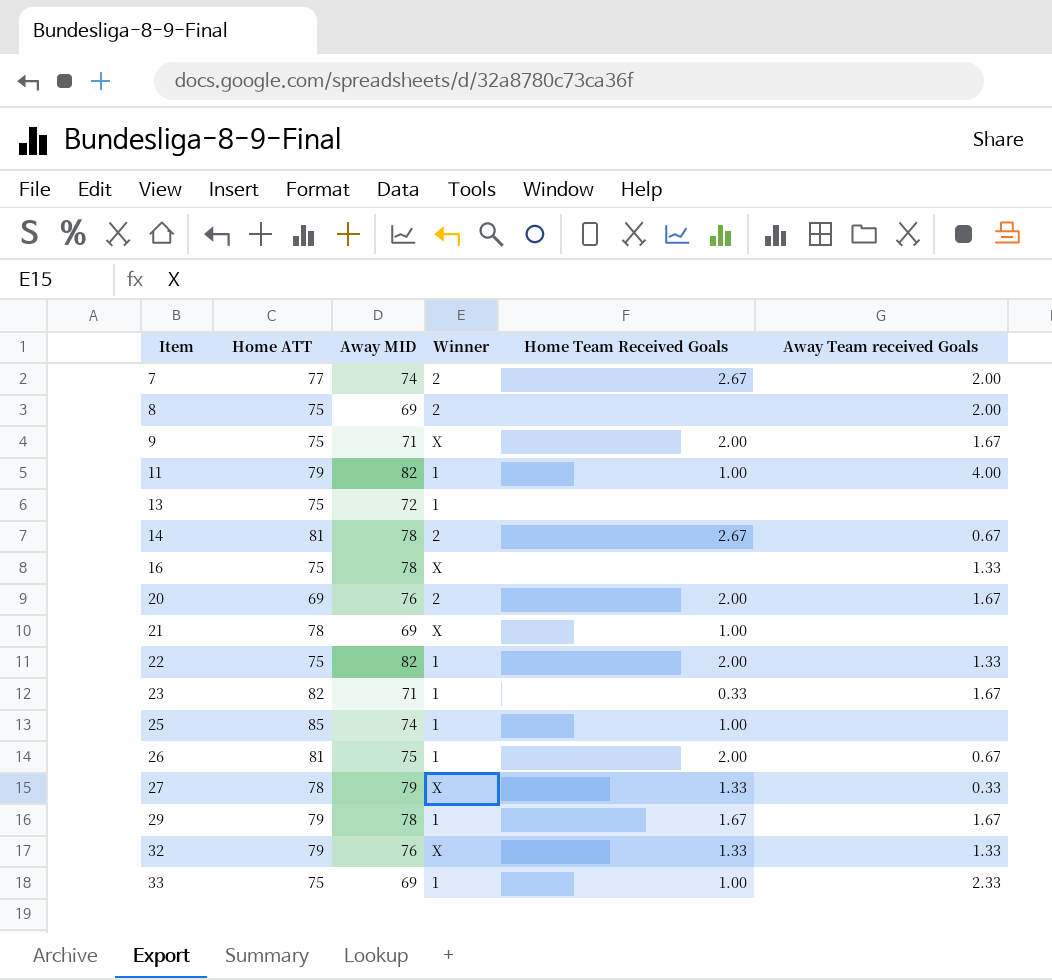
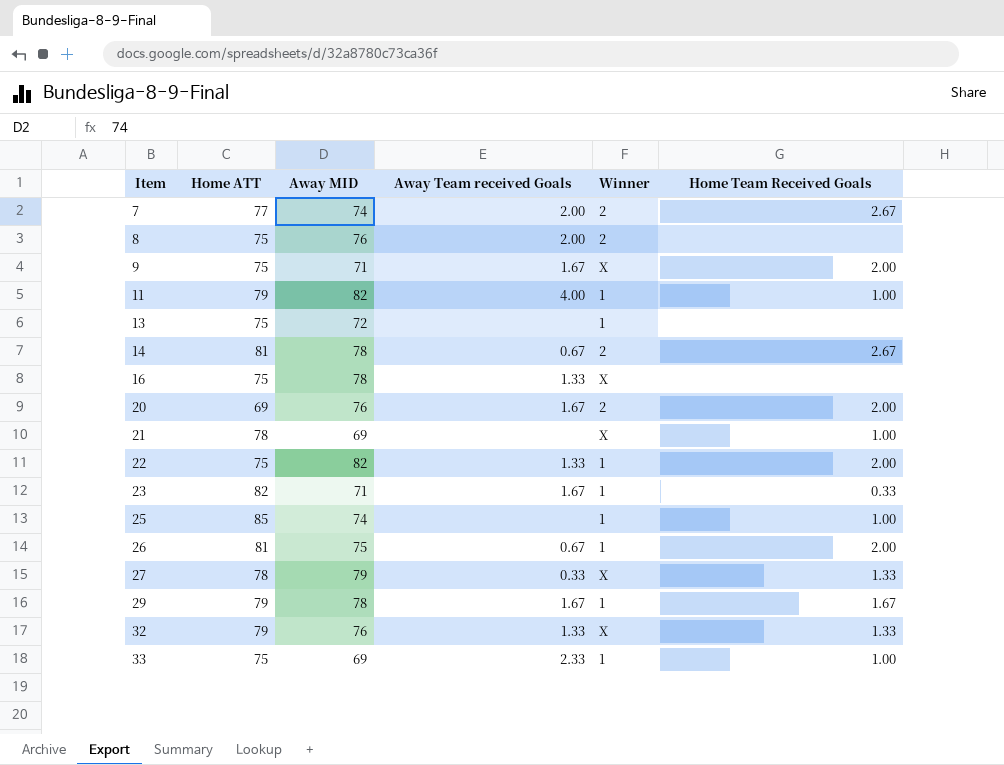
column Away Team received Goals | position: 6 -> 4
8 | Away MID: 69 -> 76

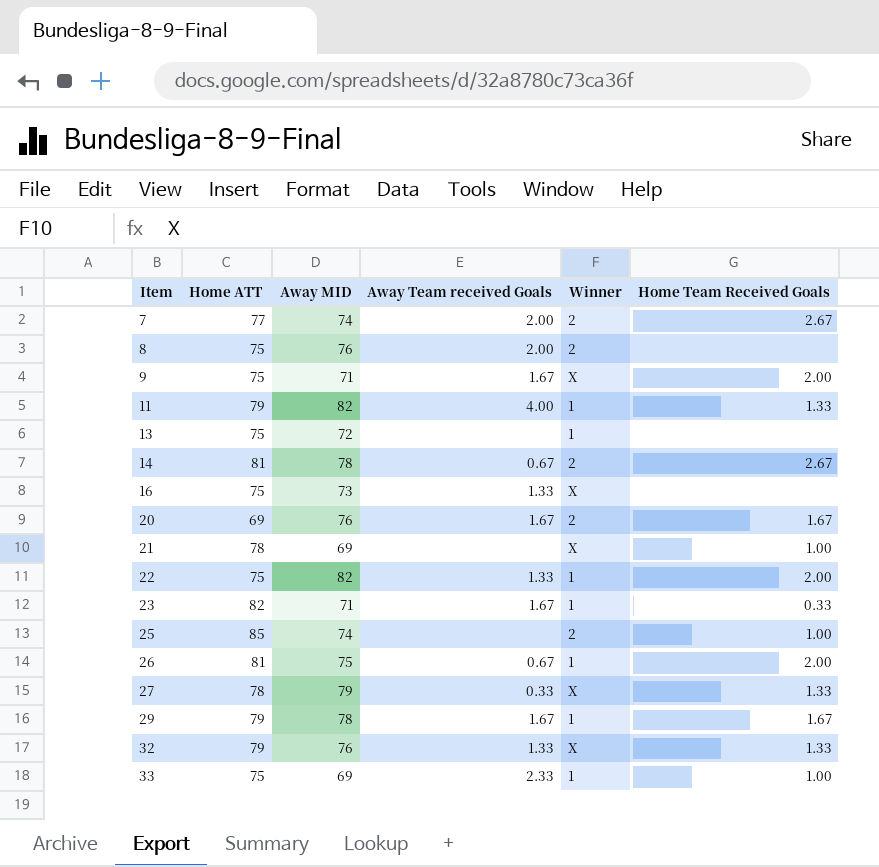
11 | Home Team Received Goals: 1.00 -> 1.33
16 | Away MID: 78 -> 73
20 | Home Team Received Goals: 2.00 -> 1.67
25 | Winner: 1 -> 2

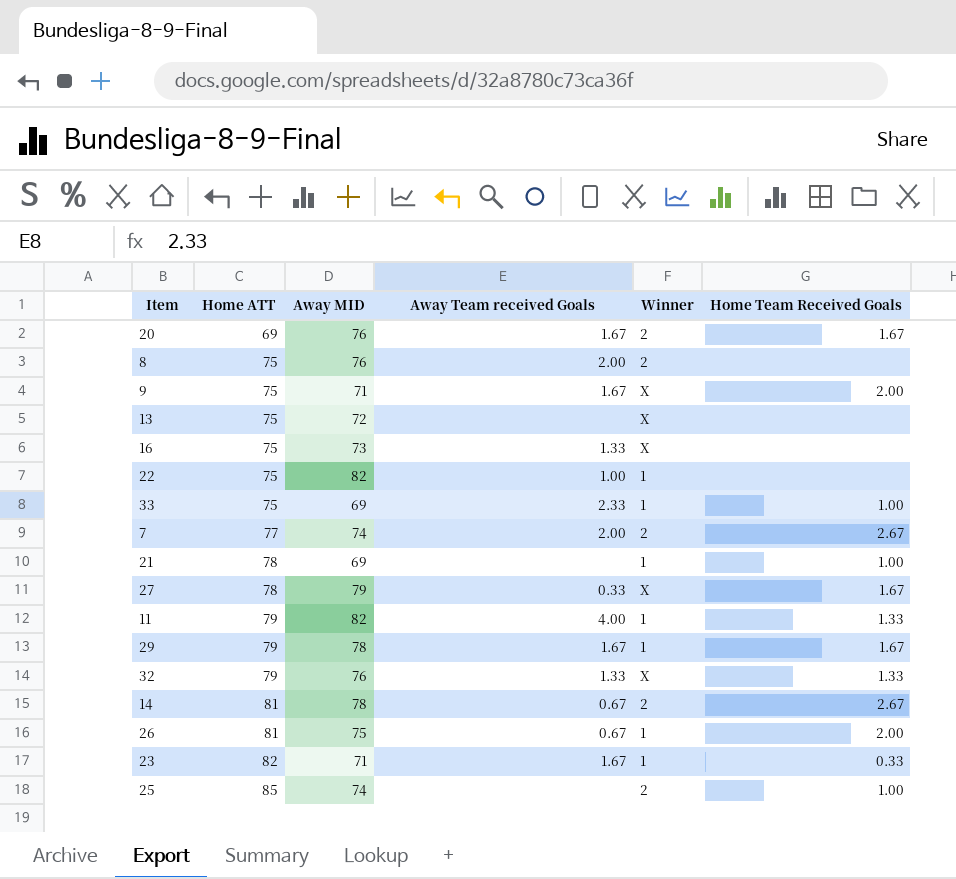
row order: Item ascending -> Home ATT ascending
13 | Winner: 1 -> X
22 | Away Team received Goals: 1.33 -> 1.00
22 | Home Team Received Goals: 2.00 -> none
21 | Winner: X -> 1
27 | Home Team Received Goals: 1.33 -> 1.67

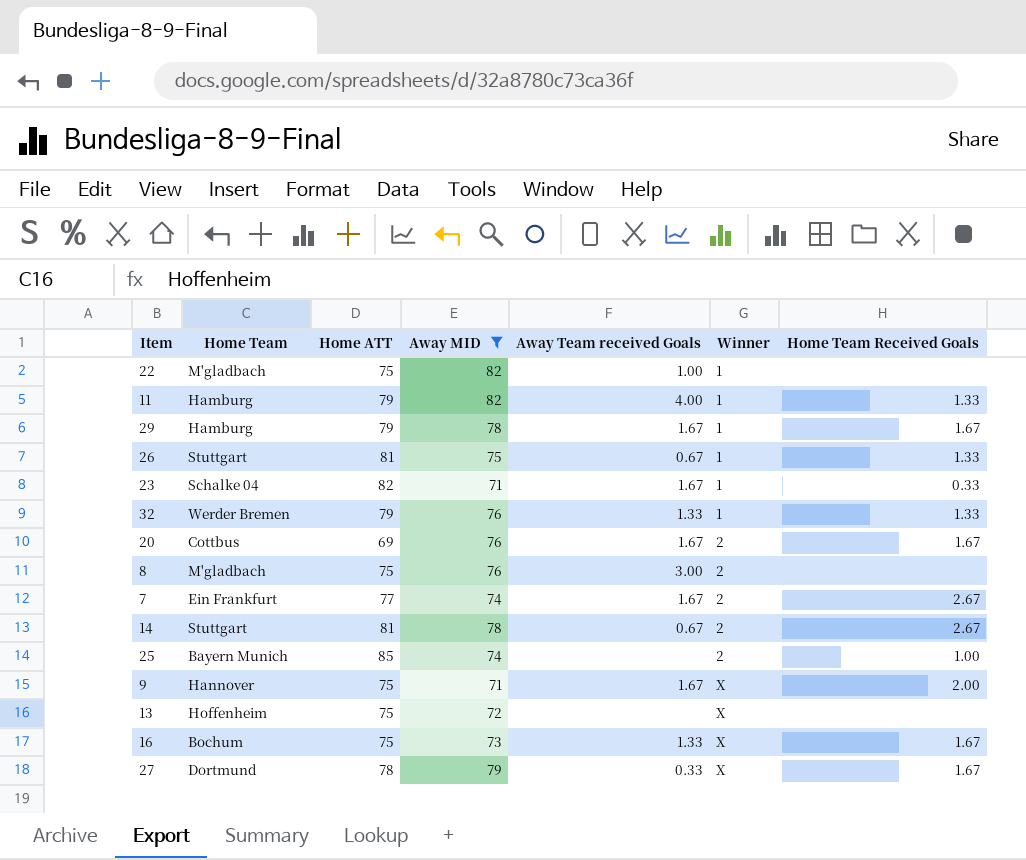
filter: none -> Away MID != 69
row order: Home ATT ascending -> Winner ascending
column Home Team | position: none -> 2
26 | Home Team Received Goals: 2.00 -> 1.33
32 | Winner: X -> 1
8 | Away Team received Goals: 2.00 -> 3.00
7 | Away Team received Goals: 2.00 -> 1.67
16 | Home Team Received Goals: none -> 1.67

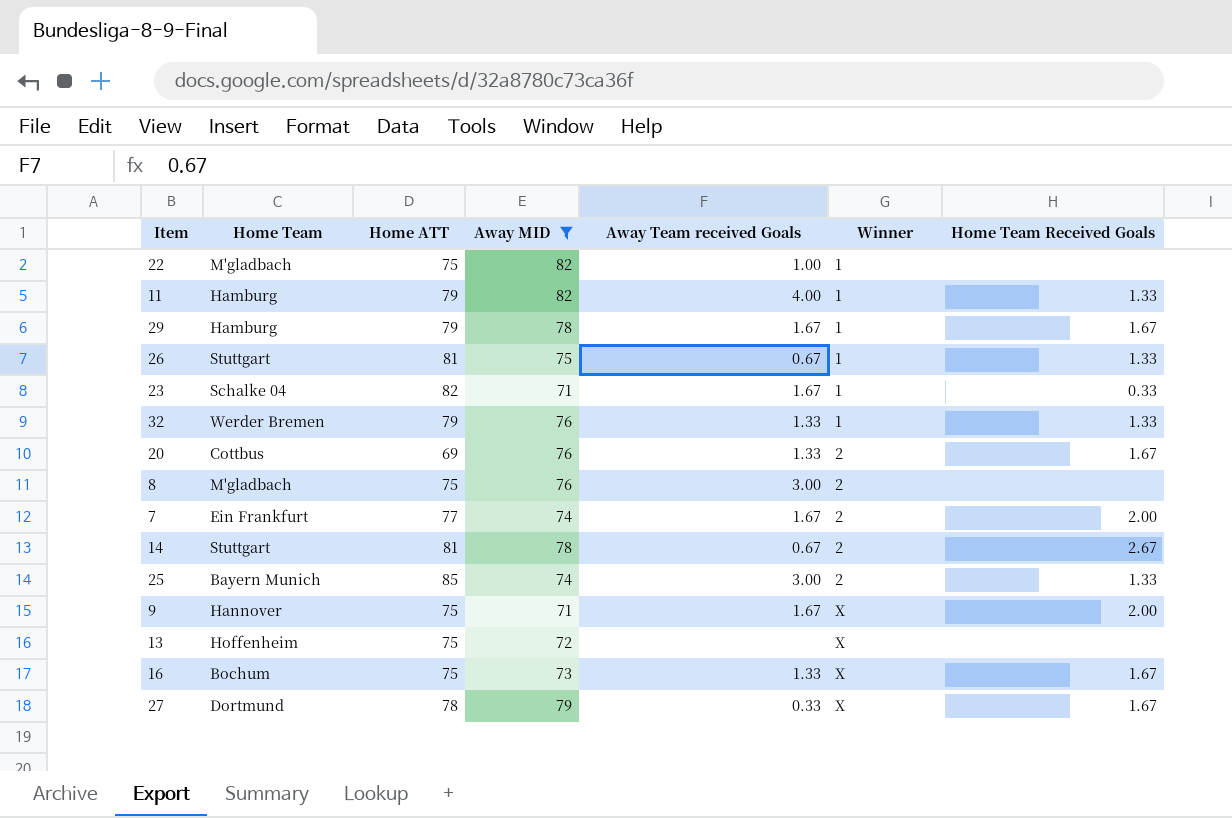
20 | Away Team received Goals: 1.67 -> 1.33
7 | Home Team Received Goals: 2.67 -> 2.00
25 | Away Team received Goals: none -> 3.00
25 | Home Team Received Goals: 1.00 -> 1.33

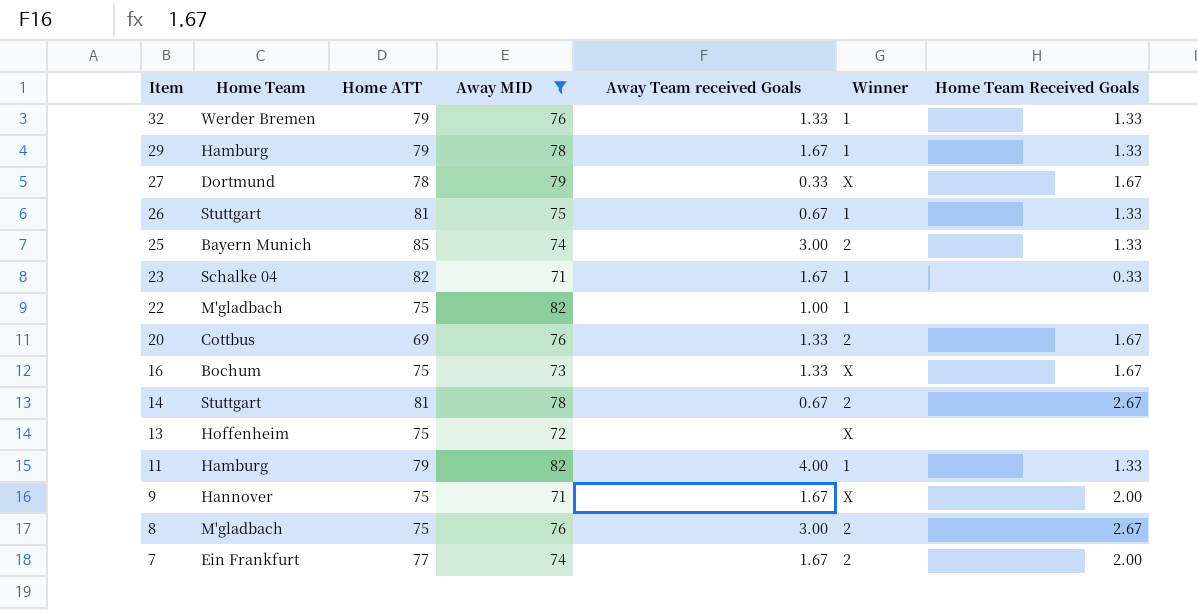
row order: Winner ascending -> Item descending
29 | Home Team Received Goals: 1.67 -> 1.33
8 | Home Team Received Goals: none -> 2.67

